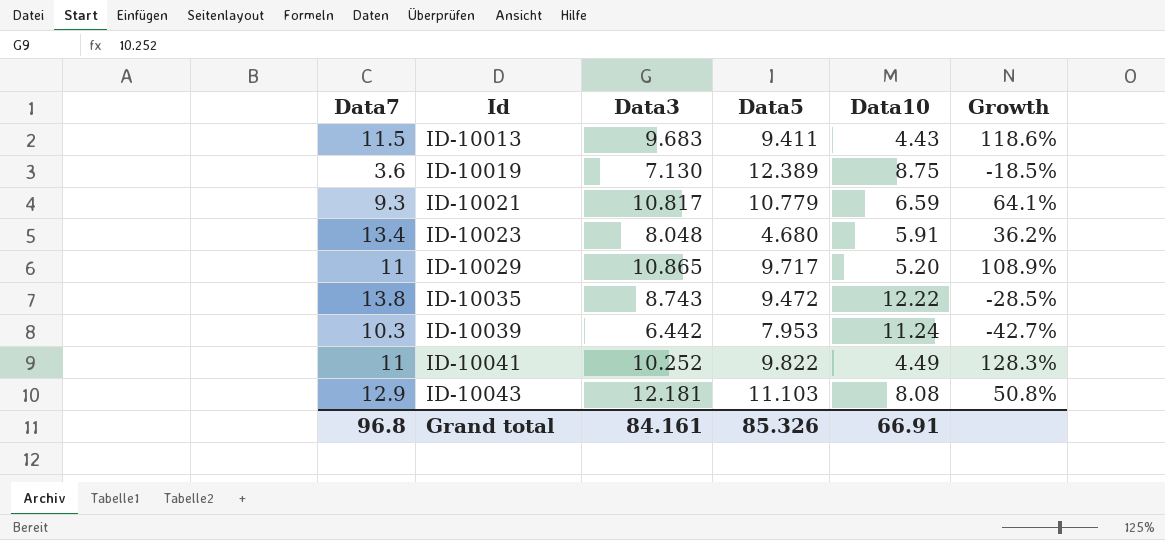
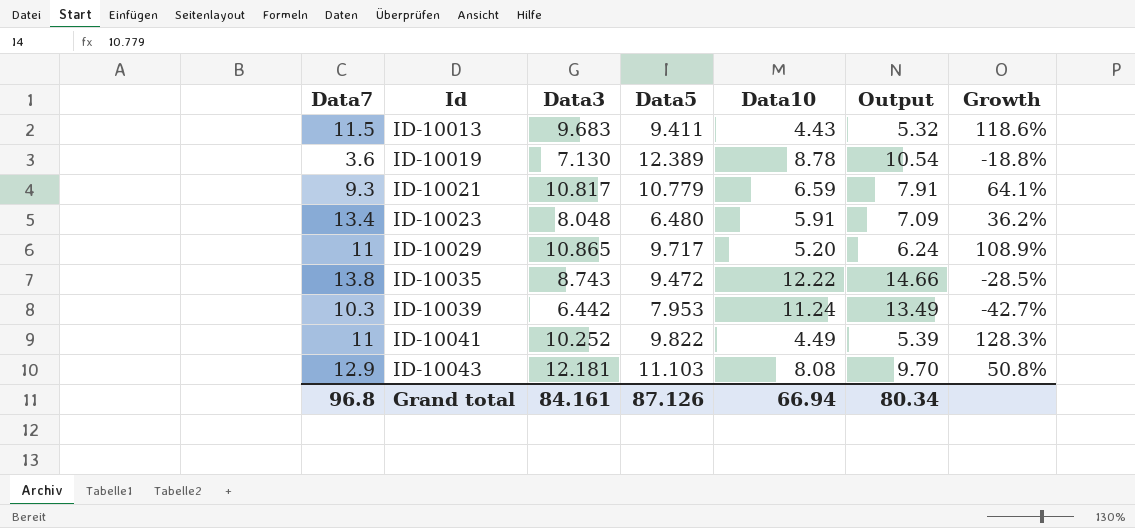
column Output | formula: none -> [Data10] * 1.2
ID-10019 | Data10: 8.75 -> 8.78
ID-10019 | Growth: -18.5% -> -18.8%
ID-10023 | Data5: 4.680 -> 6.480
Grand total | Data5: 85.326 -> 87.126
Grand total | Data10: 66.91 -> 66.94

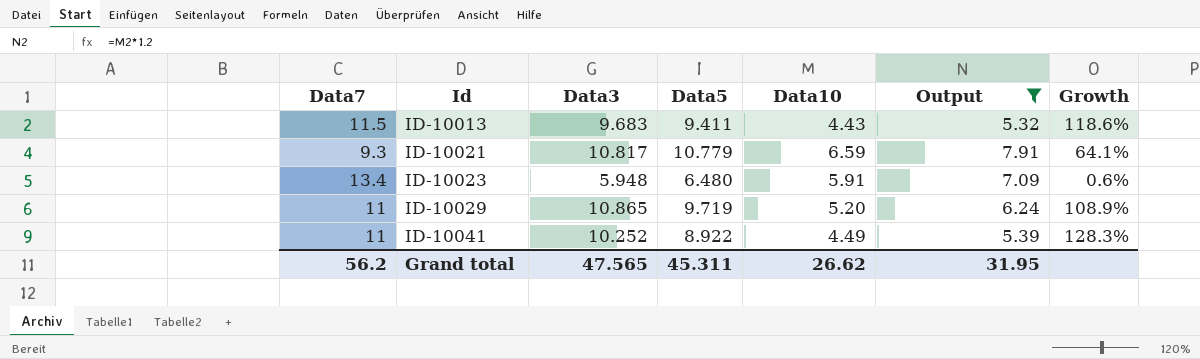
filter: none -> Output <= 7.91
ID-10023 | Data3: 8.048 -> 5.948
ID-10023 | Growth: 36.2% -> 0.6%
ID-10029 | Data5: 9.717 -> 9.719
ID-10041 | Data5: 9.822 -> 8.922
Grand total | Data7: 96.8 -> 56.2
Grand total | Data3: 84.161 -> 47.565
Grand total | Data5: 87.126 -> 45.311
Grand total | Data10: 66.94 -> 26.62
Grand total | Output: 80.34 -> 31.95

